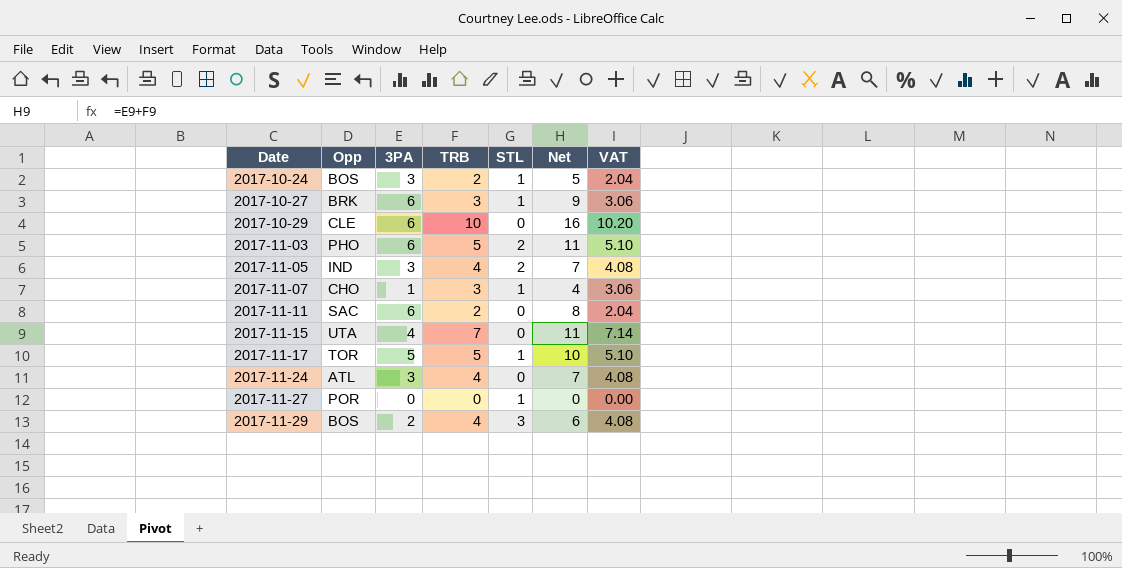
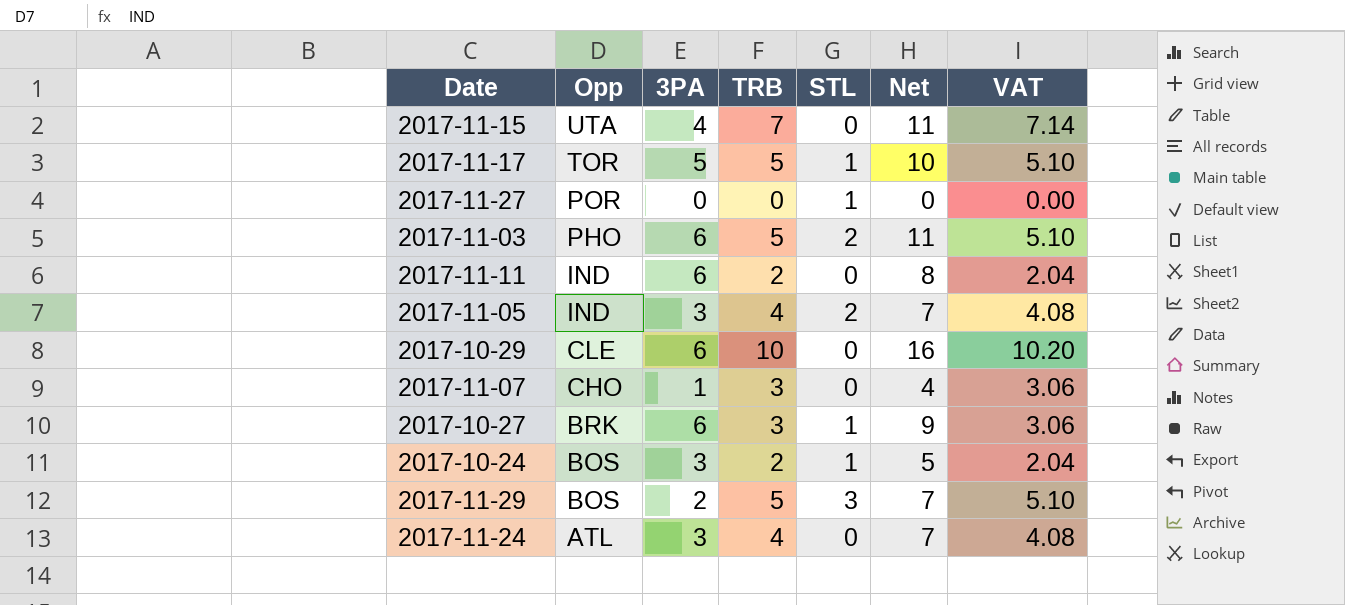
row order: Date ascending -> Opp descending
2017-11-11 | Opp: SAC -> IND
2017-11-07 | STL: 1 -> 0
2017-11-29 | TRB: 4 -> 5
2017-11-29 | Net: 6 -> 7
2017-11-29 | VAT: 4.08 -> 5.10

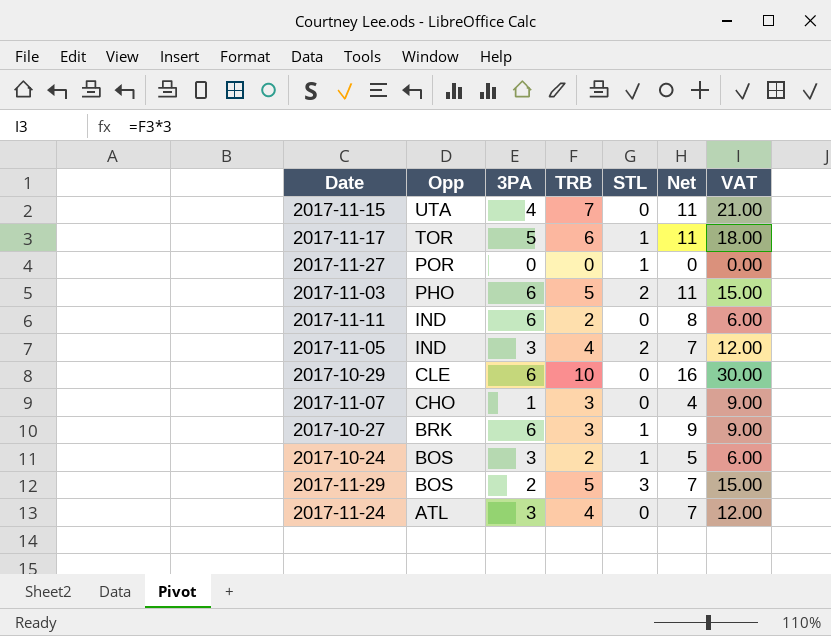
column VAT | formula: [TRB] * 1.02 -> [TRB] * 3
2017-11-17 | TRB: 5 -> 6
2017-11-17 | Net: 10 -> 11

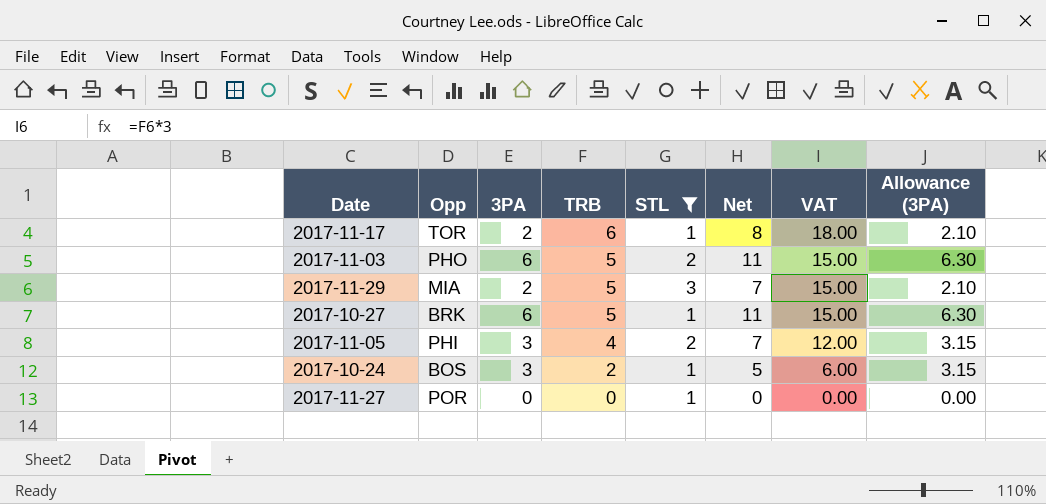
filter: none -> STL != 0
row order: Opp descending -> TRB descending
column Allowance (3PA) | formula: none -> [3PA] * 1.05
2017-11-17 | 3PA: 5 -> 2
2017-11-17 | Net: 11 -> 8
2017-11-29 | Opp: BOS -> MIA
2017-10-27 | TRB: 3 -> 5
2017-10-27 | Net: 9 -> 11
2017-10-27 | VAT: 9.00 -> 15.00
2017-11-05 | Opp: IND -> PHI

